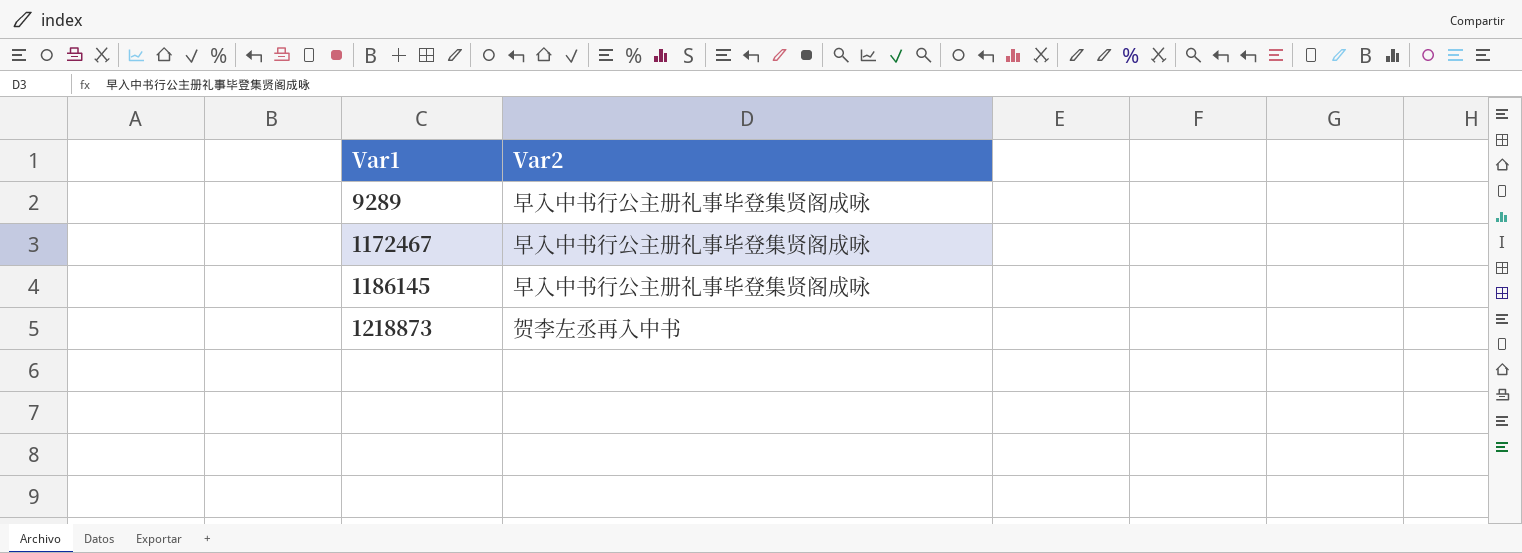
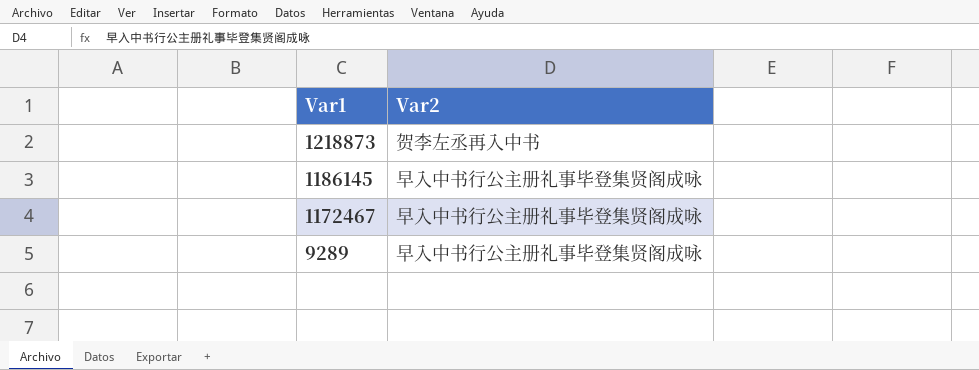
row order: Var1 ascending -> Var1 descending

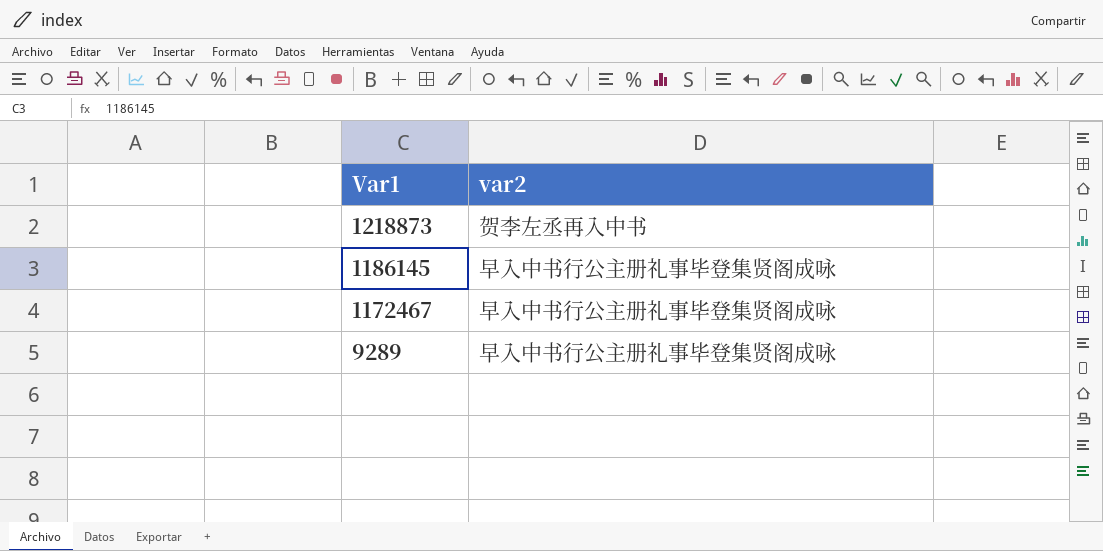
column name: Var2 -> var2

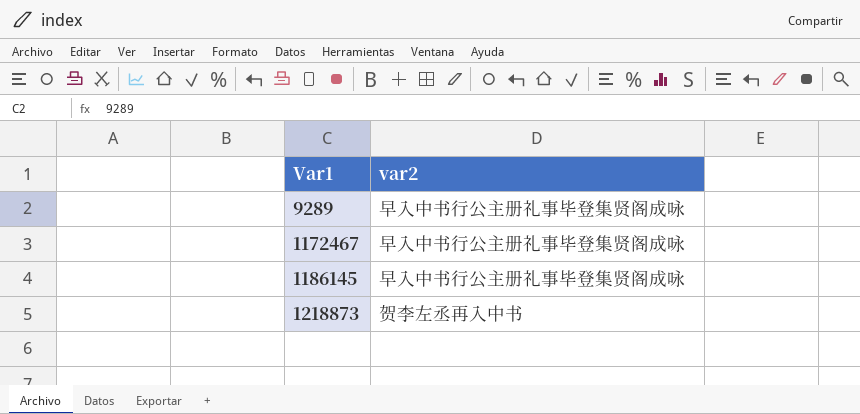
row order: Var1 descending -> Var1 ascending

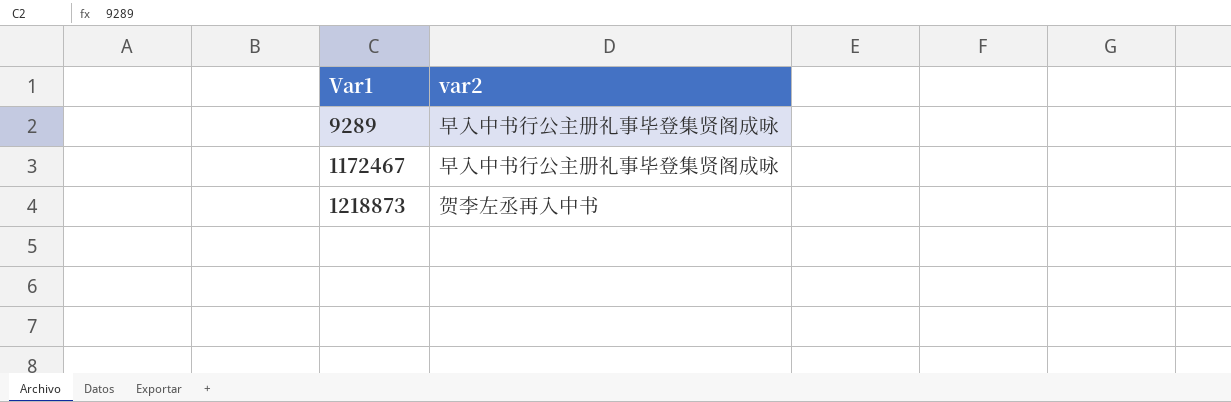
row 1186145: 早入中书行公主册礼事毕登集贤阁成咏 -> none

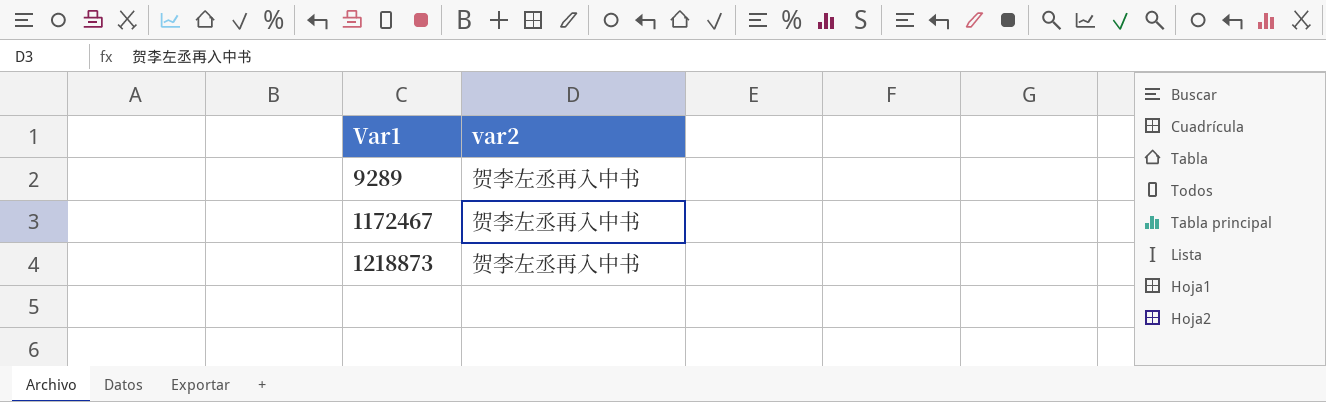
9289 | var2: 早入中书行公主册礼事毕登集贤阁成咏 -> 贺李左丞再入中书
1172467 | var2: 早入中书行公主册礼事毕登集贤阁成咏 -> 贺李左丞再入中书

